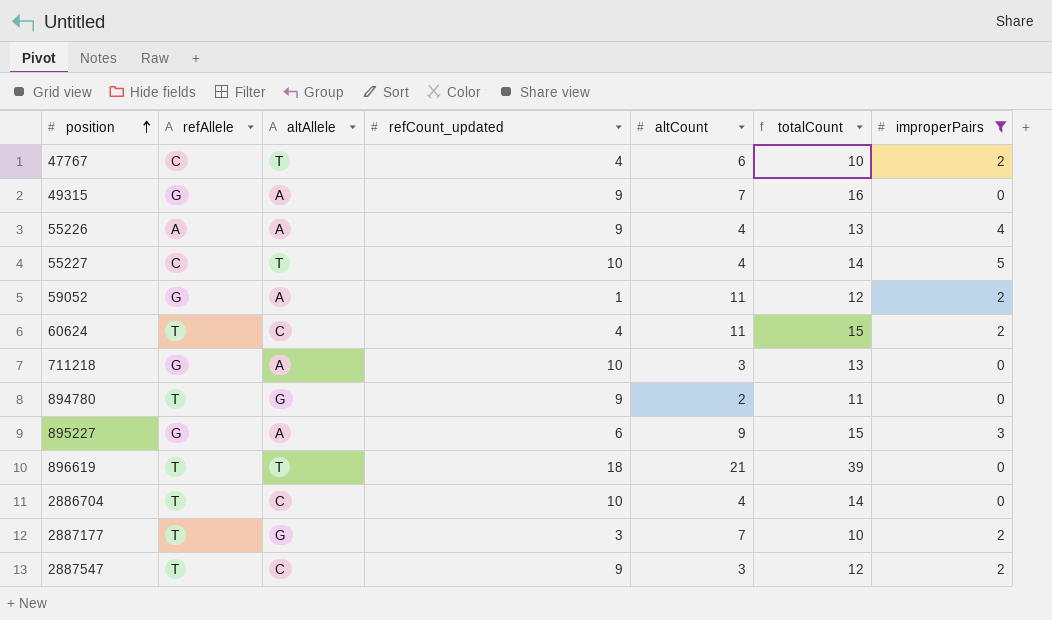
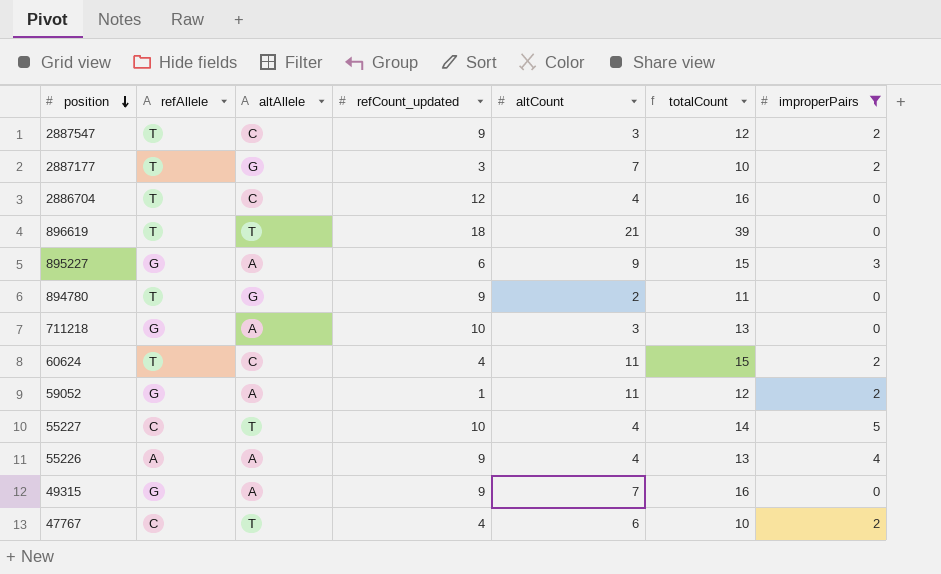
row order: position ascending -> position descending
2886704 | refCount_updated: 10 -> 12
2886704 | totalCount: 14 -> 16

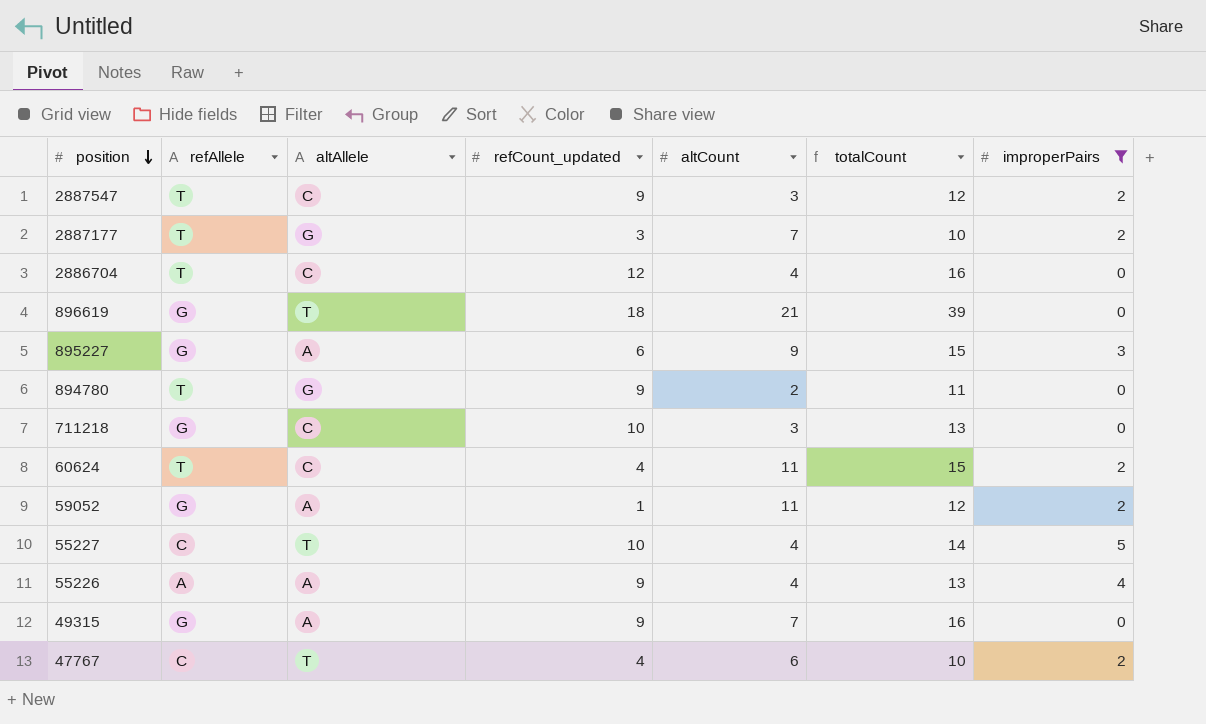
896619 | refAllele: T -> G
711218 | altAllele: A -> C

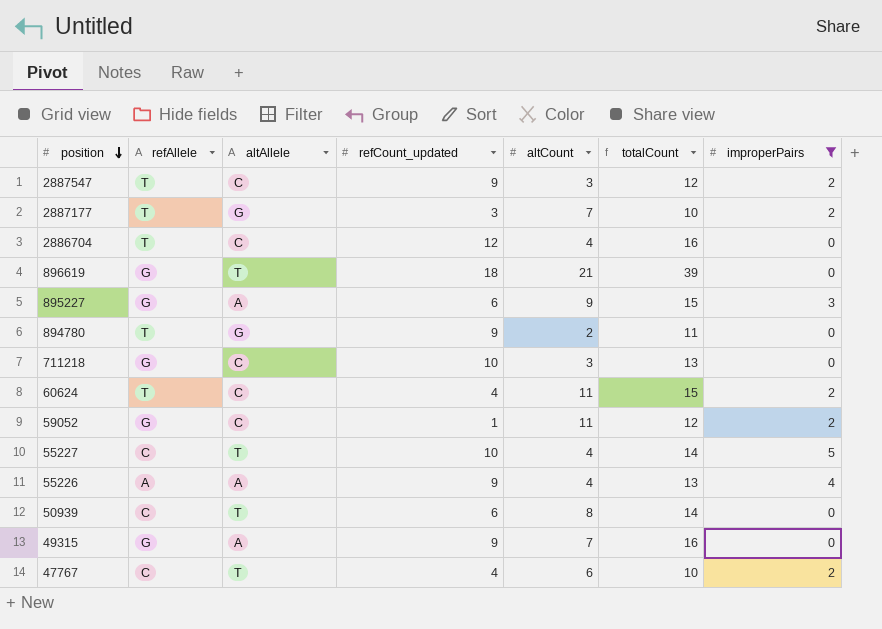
59052 | altAllele: A -> C
row 50939: none -> C | T | 6 | 8 | 14 | 0

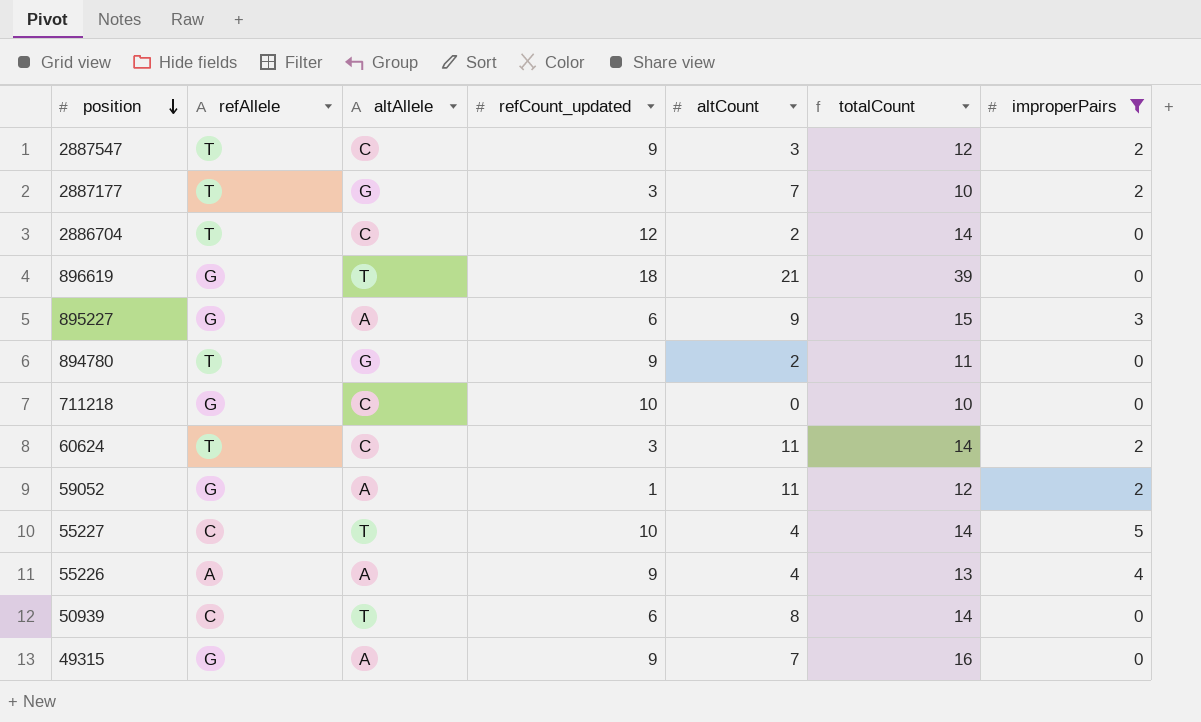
row 47767: C | T | 4 | 6 | 10 | 2 -> none
2886704 | altCount: 4 -> 2
2886704 | totalCount: 16 -> 14
711218 | altCount: 3 -> 0
711218 | totalCount: 13 -> 10
60624 | refCount_updated: 4 -> 3
60624 | totalCount: 15 -> 14
59052 | altAllele: C -> A

